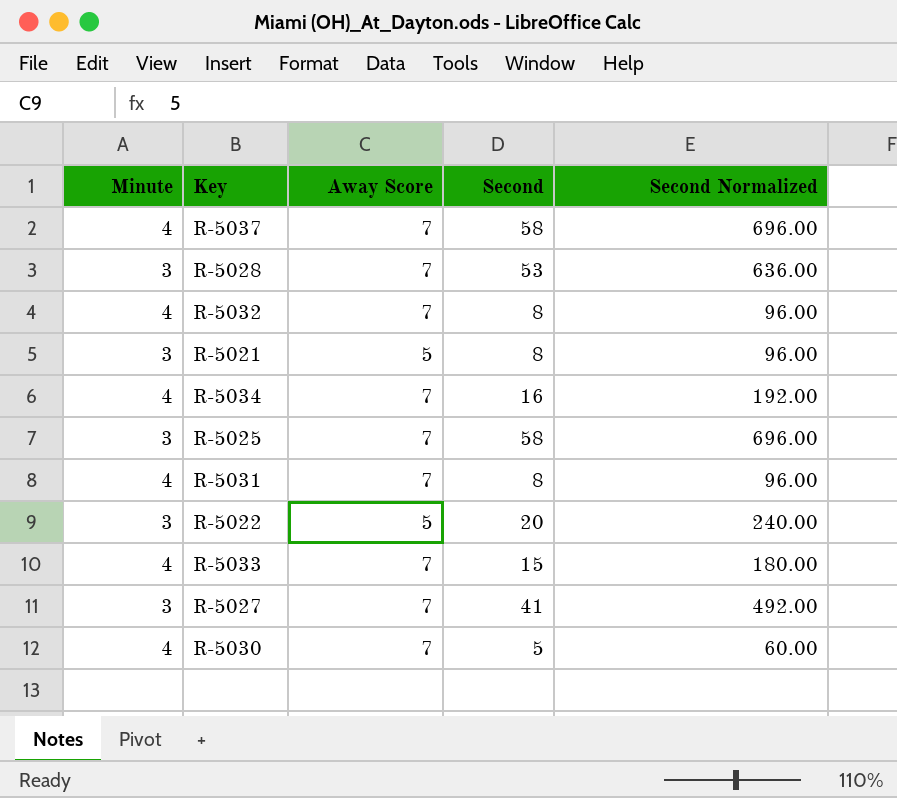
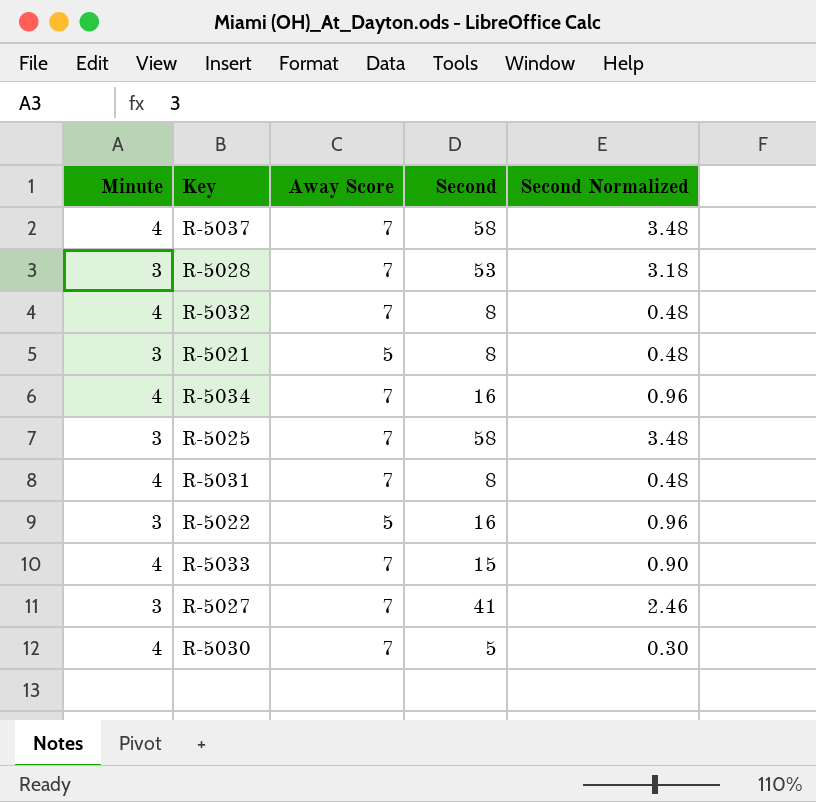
column Second Normalized | formula: [Second] * 12 -> [Second] * 0.06
R-5022 | Second: 20 -> 16

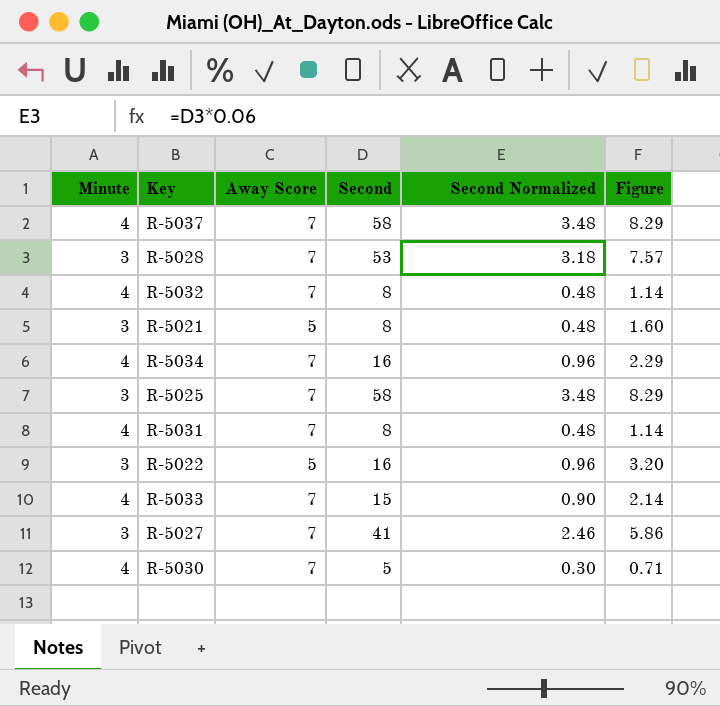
column Figure | formula: none -> [Second] / [Away Score]

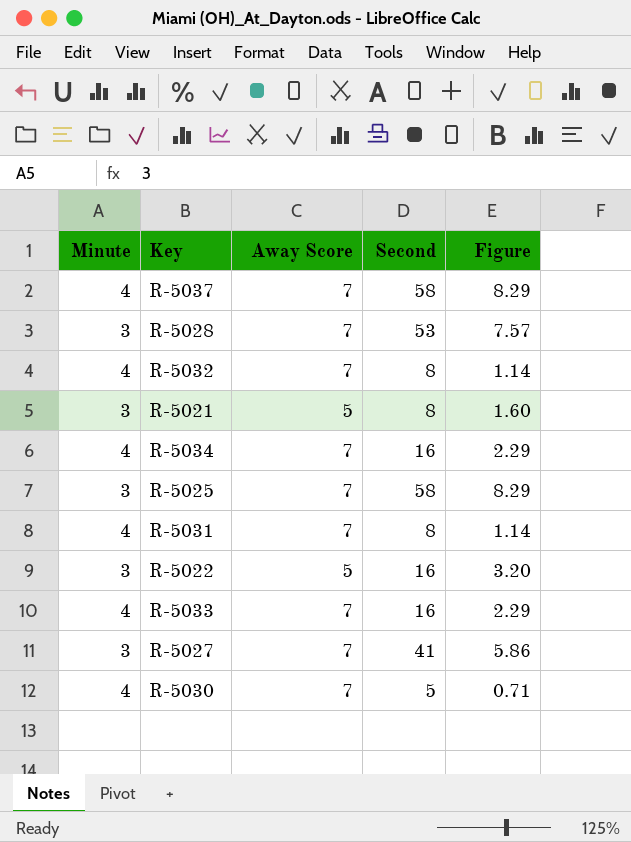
column Second Normalized | formula: [Second] * 0.06 -> none
R-5033 | Second: 15 -> 16
R-5033 | Figure: 2.14 -> 2.29

